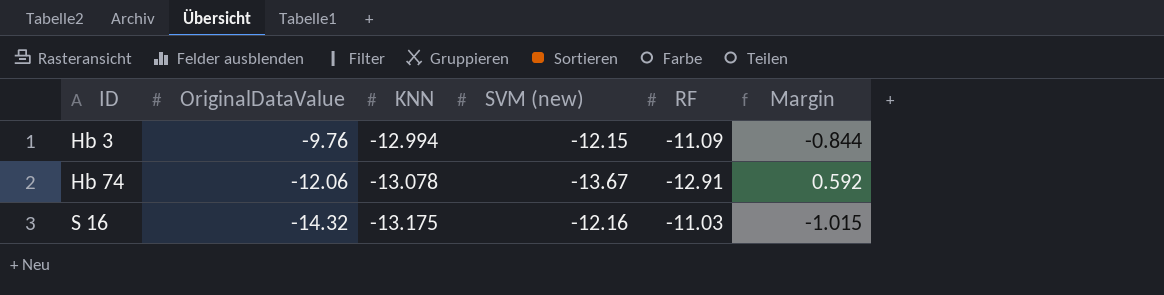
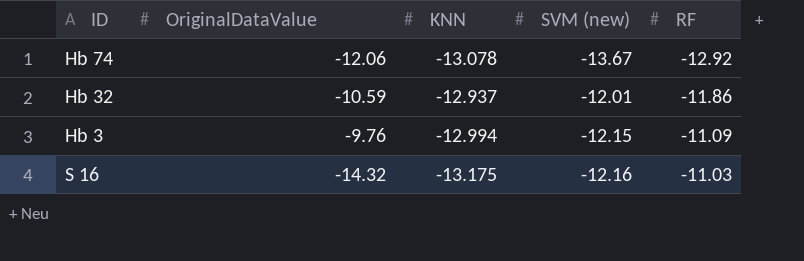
row order: ID ascending -> RF ascending
column Margin | formula: [KNN] - [SVM (new)] -> none
Hb 74 | RF: -12.91 -> -12.92
row Hb 32: none -> -10.59 | -12.937 | -12.01 | -11.86

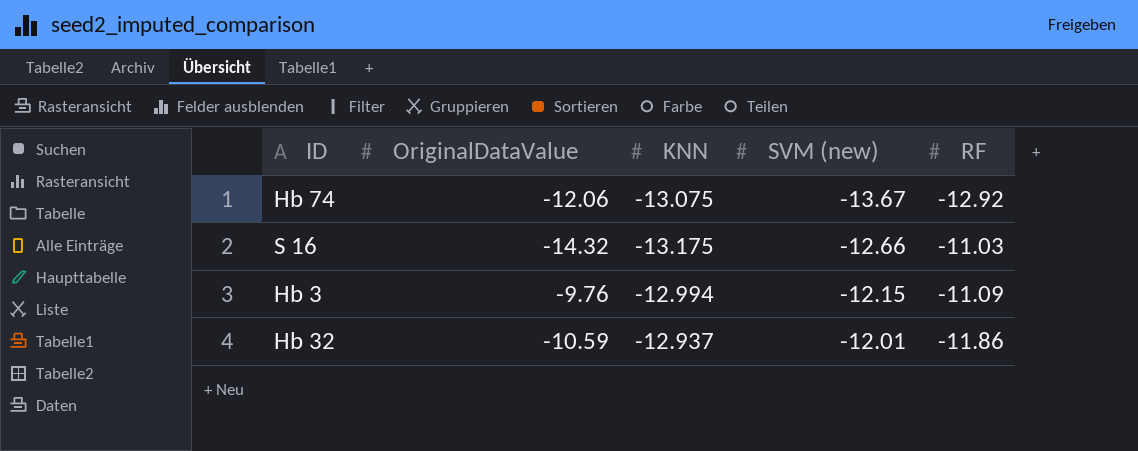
row order: RF ascending -> SVM (new) ascending
Hb 74 | KNN: -13.078 -> -13.075
S 16 | SVM (new): -12.16 -> -12.66

